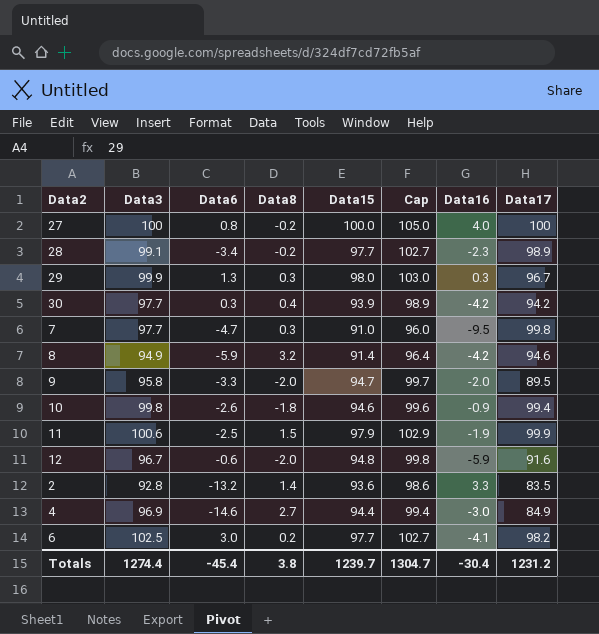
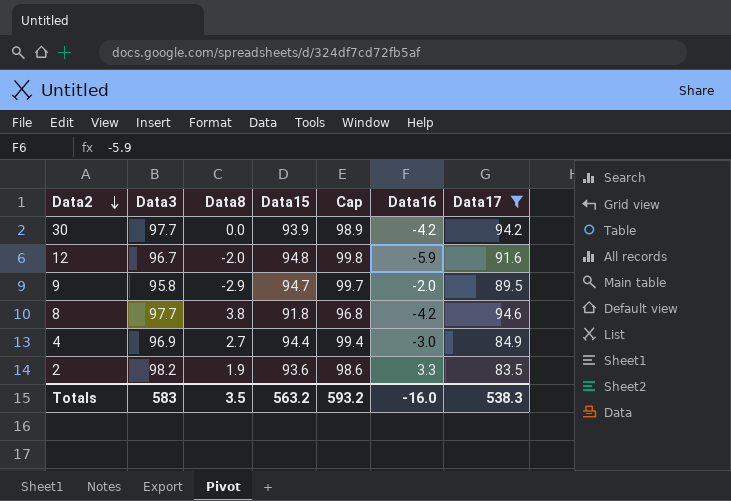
filter: none -> Data17 <= 94.6
row order: none -> Data2 descending
column Data6 | position: 3 -> none
30 | Data8: 0.4 -> 0.0
9 | Data8: -2.0 -> -2.9
8 | Data3: 94.9 -> 97.7
8 | Data8: 3.2 -> 3.8
8 | Data15: 91.4 -> 91.8
8 | Cap: 96.4 -> 96.8
2 | Data3: 92.8 -> 98.2
2 | Data8: 1.4 -> 1.9
Totals | Data3: 1274.4 -> 583
Totals | Data8: 3.8 -> 3.5
Totals | Data15: 1239.7 -> 563.2
Totals | Cap: 1304.7 -> 593.2
Totals | Data16: -30.4 -> -16.0
Totals | Data17: 1231.2 -> 538.3

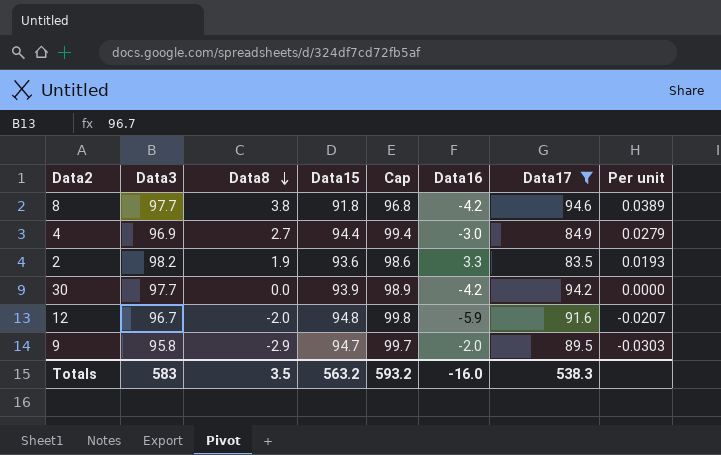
row order: Data2 descending -> Data8 descending
column Per unit | formula: none -> [Data8] / [Data3]

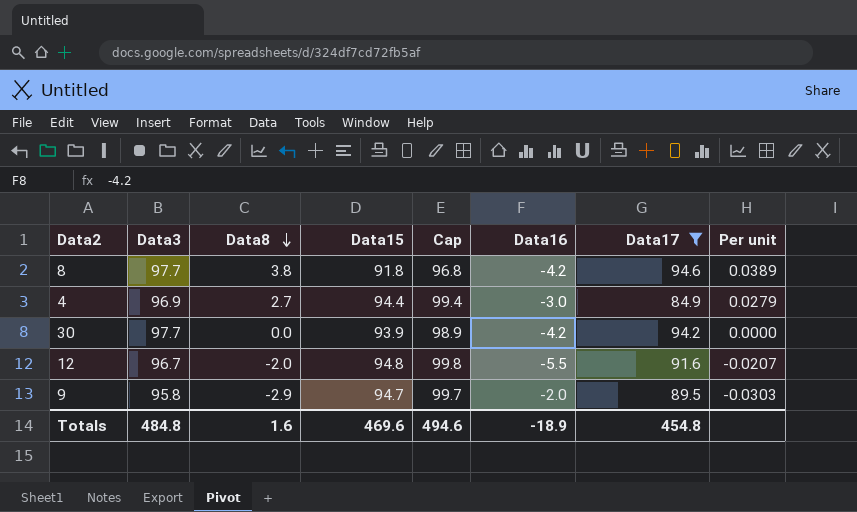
row 2: 98.2 | 1.9 | 93.6 | 98.6 | 3.3 | 83.5 | 0.0193 -> none
12 | Data16: -5.9 -> -5.5
Totals | Data3: 583 -> 484.8
Totals | Data8: 3.5 -> 1.6
Totals | Data15: 563.2 -> 469.6
Totals | Cap: 593.2 -> 494.6
Totals | Data16: -16.0 -> -18.9
Totals | Data17: 538.3 -> 454.8

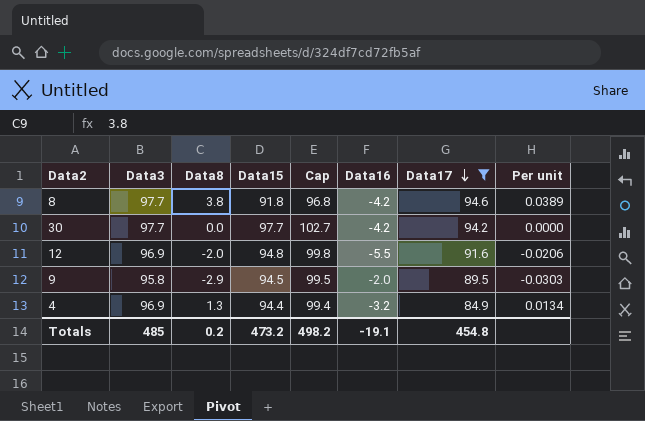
row order: Data8 descending -> Data17 descending
30 | Data15: 93.9 -> 97.7
30 | Cap: 98.9 -> 102.7
12 | Data3: 96.7 -> 96.9
12 | Per unit: -0.0207 -> -0.0206
9 | Data15: 94.7 -> 94.5
9 | Cap: 99.7 -> 99.5
4 | Data8: 2.7 -> 1.3
4 | Data16: -3.0 -> -3.2
4 | Per unit: 0.0279 -> 0.0134
Totals | Data3: 484.8 -> 485
Totals | Data8: 1.6 -> 0.2
Totals | Data15: 469.6 -> 473.2
Totals | Cap: 494.6 -> 498.2
Totals | Data16: -18.9 -> -19.1

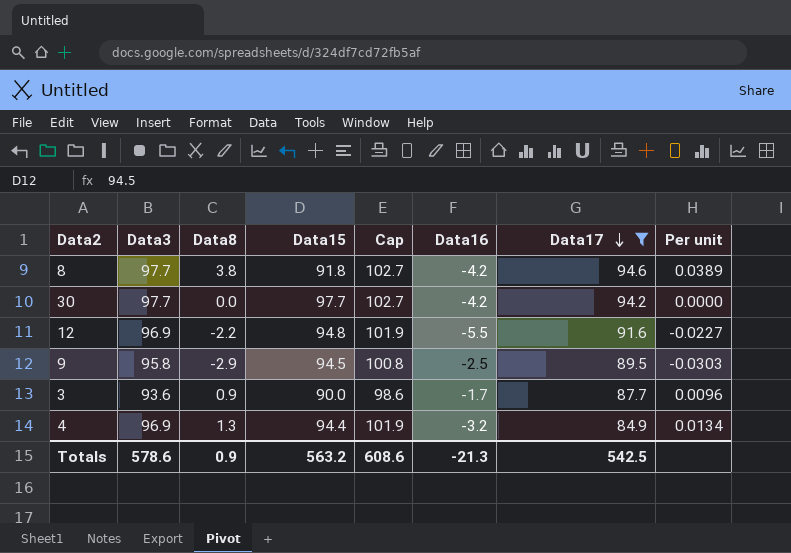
column Cap | formula: [Data15] + 5 -> [Data3] + 5
12 | Data8: -2.0 -> -2.2
12 | Per unit: -0.0206 -> -0.0227
9 | Data16: -2.0 -> -2.5
row 3: none -> 93.6 | 0.9 | 90.0 | 98.6 | -1.7 | 87.7 | 0.0096
Totals | Data3: 485 -> 578.6
Totals | Data8: 0.2 -> 0.9
Totals | Data15: 473.2 -> 563.2
Totals | Cap: 498.2 -> 608.6
Totals | Data16: -19.1 -> -21.3
Totals | Data17: 454.8 -> 542.5

